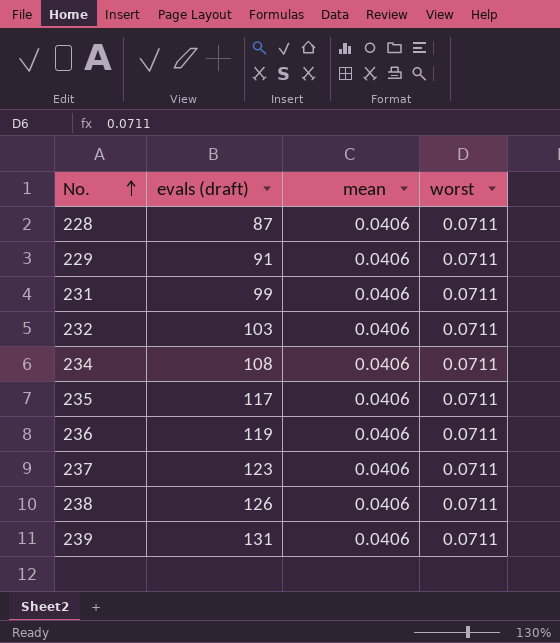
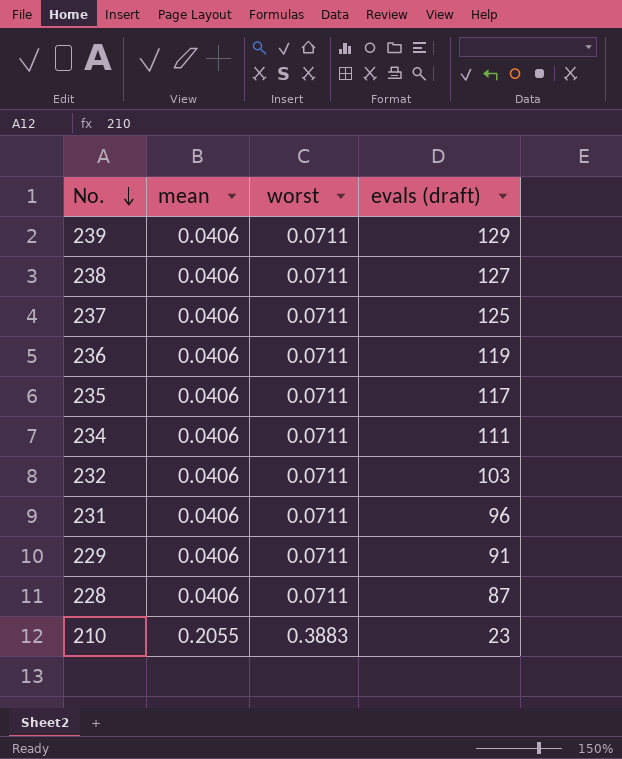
row order: No. ascending -> No. descending
column evals (draft) | position: 2 -> 4
239 | evals (draft): 131 -> 129
238 | evals (draft): 126 -> 127
237 | evals (draft): 123 -> 125
234 | evals (draft): 108 -> 111
231 | evals (draft): 99 -> 96
row 210: none -> 0.2055 | 0.3883 | 23

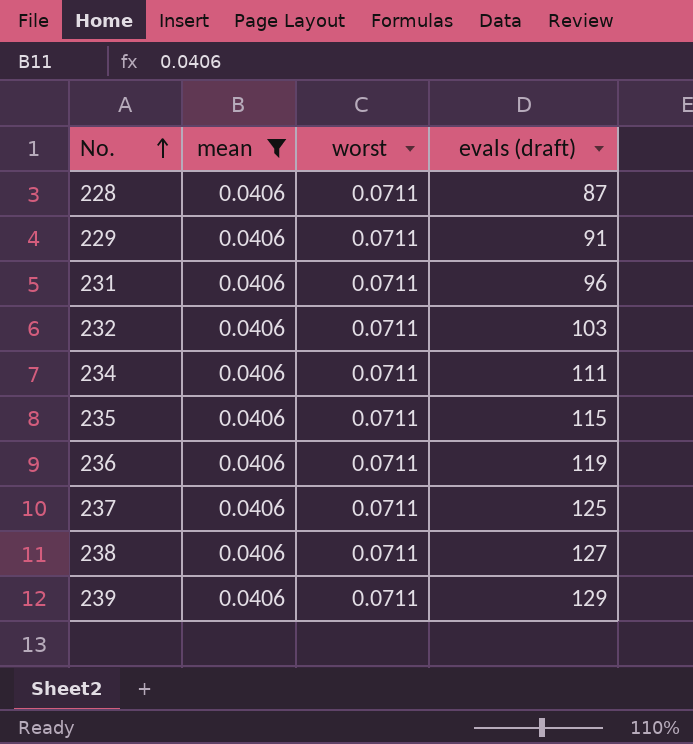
filter: none -> mean = 0.0406
row order: No. descending -> No. ascending
235 | evals (draft): 117 -> 115

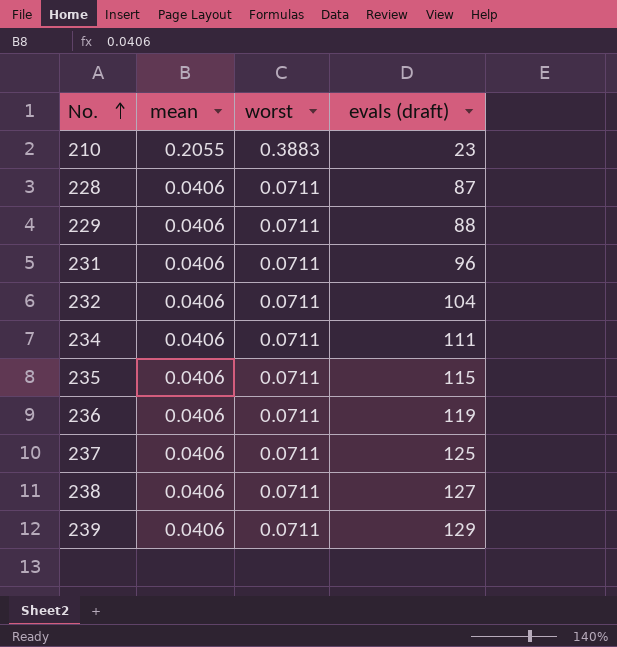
filter: mean = 0.0406 -> none
229 | evals (draft): 91 -> 88
232 | evals (draft): 103 -> 104

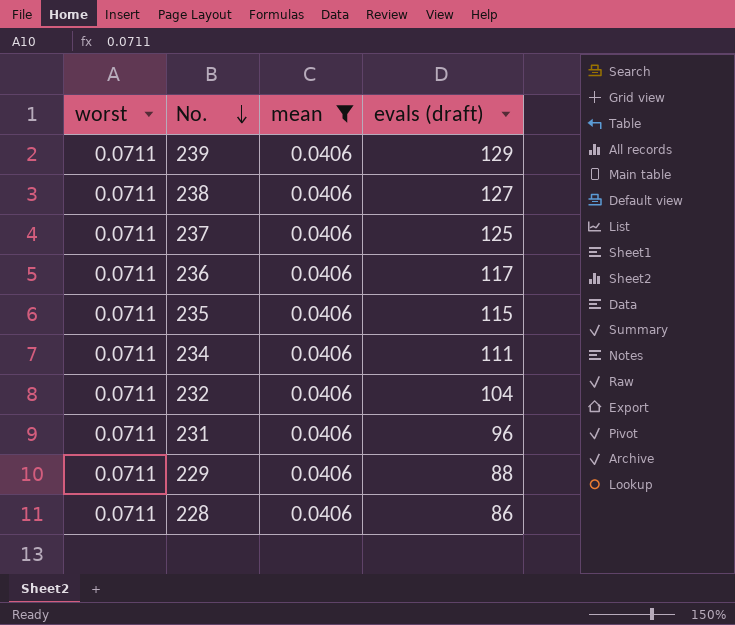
filter: none -> mean = 0.0406
row order: No. ascending -> No. descending
column worst | position: 3 -> 1
236 | evals (draft): 119 -> 117
228 | evals (draft): 87 -> 86

